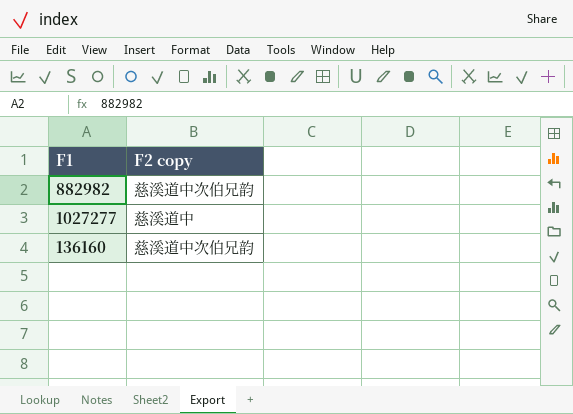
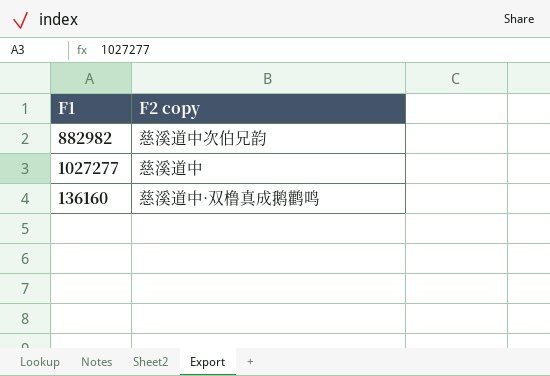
136160 | F2 copy: 慈溪道中次伯兄韵 -> 慈溪道中·双橹真成鹅鹳鸣

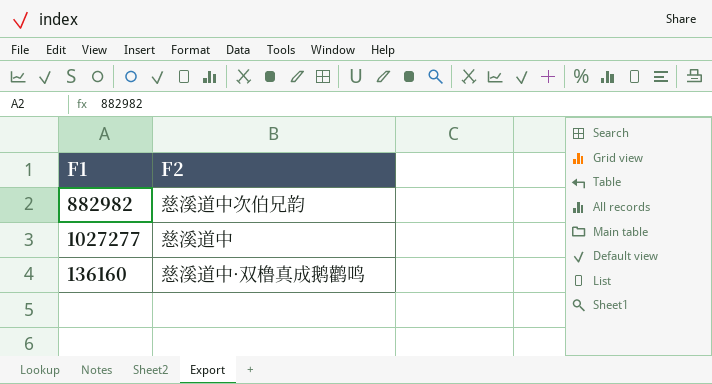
column name: F2 copy -> F2

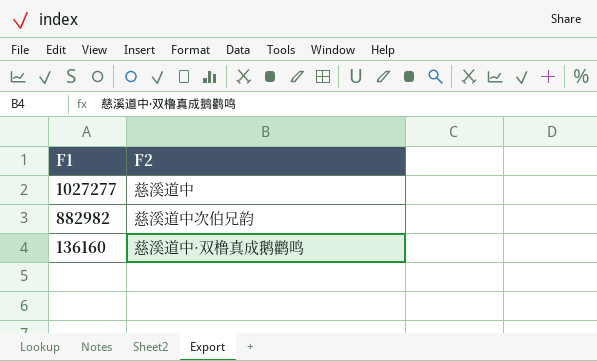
row order: none -> F1 descending

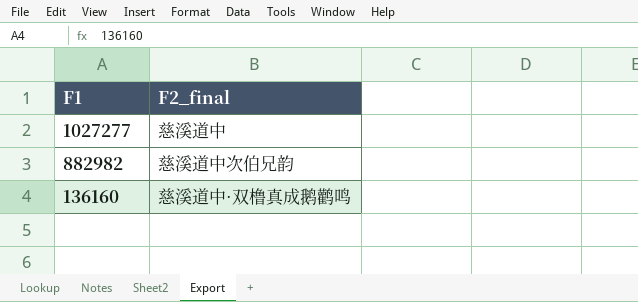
column name: F2 -> F2_final

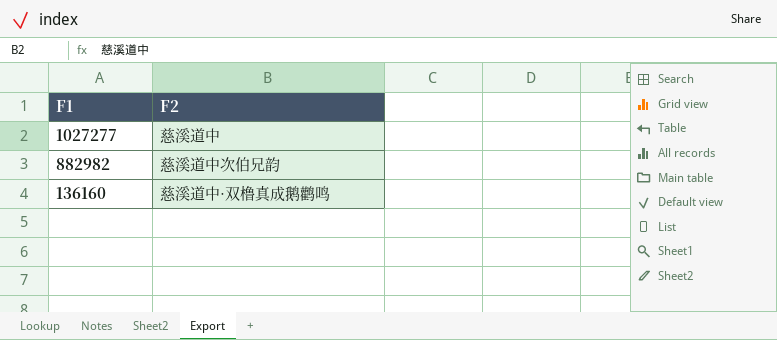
column name: F2_final -> F2

